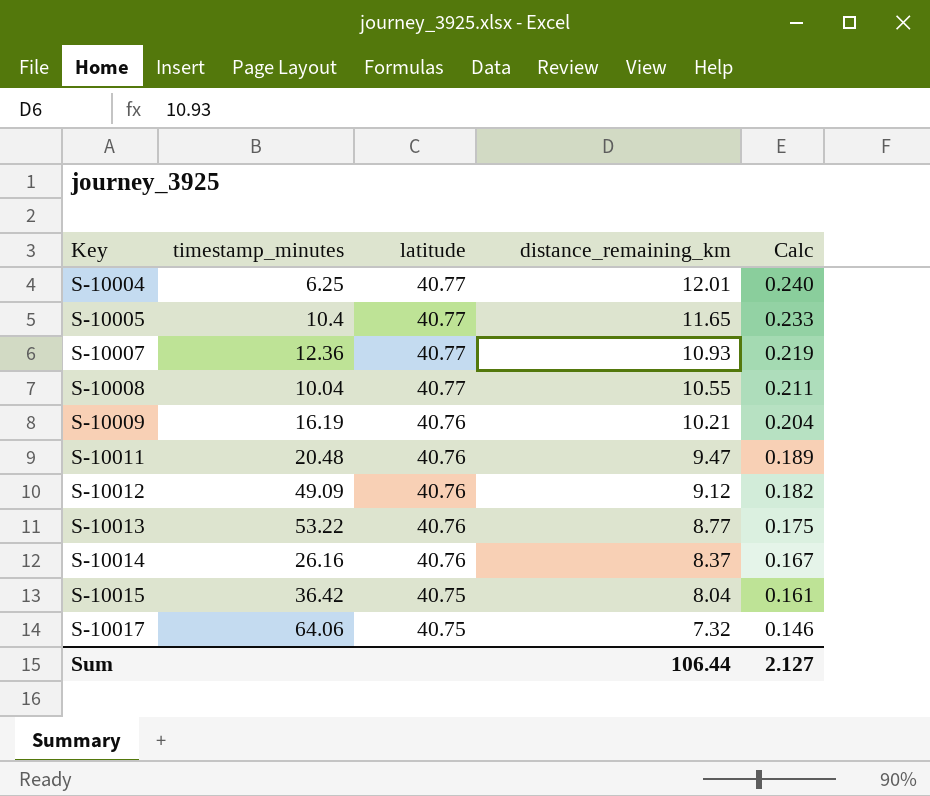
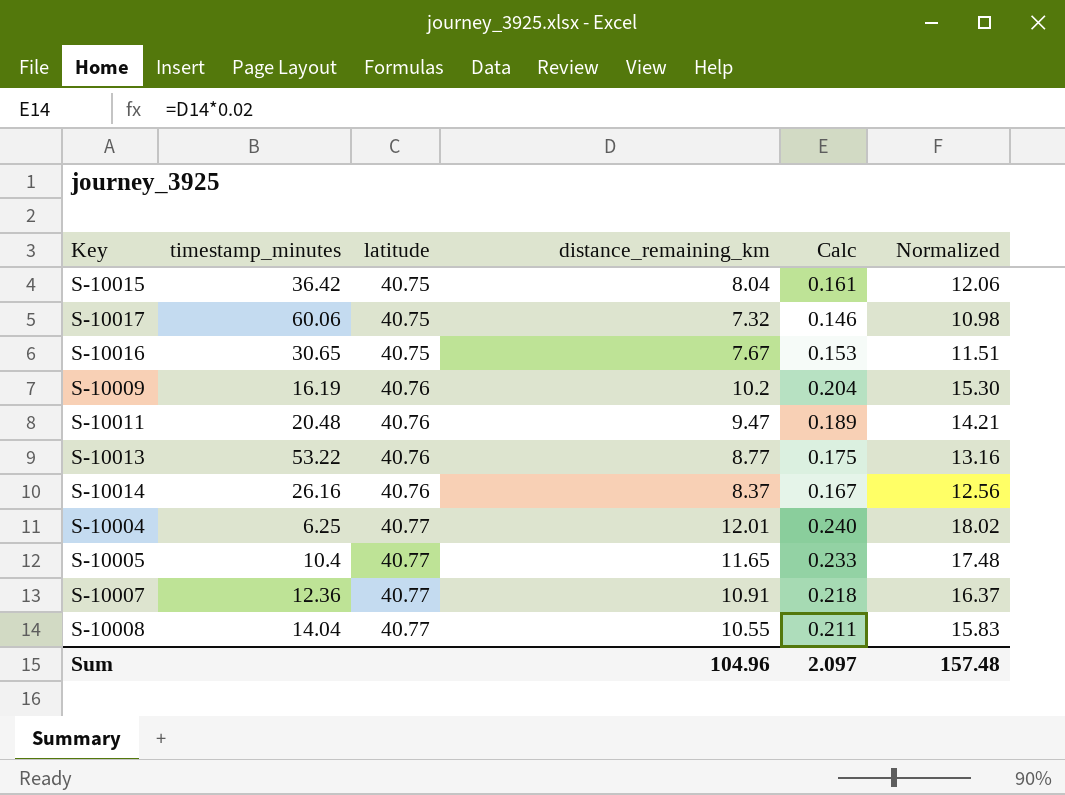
row order: Key ascending -> latitude ascending
column Normalized | formula: none -> [distance_remaining_km] * 1.5
row S-10012: 49.09 | 40.76 | 9.12 | 0.182 -> none
S-10017 | timestamp_minutes: 64.06 -> 60.06
row S-10016: none -> 30.65 | 40.75 | 7.67 | 0.153 | 11.51
S-10009 | distance_remaining_km: 10.21 -> 10.2
S-10007 | distance_remaining_km: 10.93 -> 10.91
S-10007 | Calc: 0.219 -> 0.218
S-10008 | timestamp_minutes: 10.04 -> 14.04
Sum | distance_remaining_km: 106.44 -> 104.96
Sum | Calc: 2.127 -> 2.097

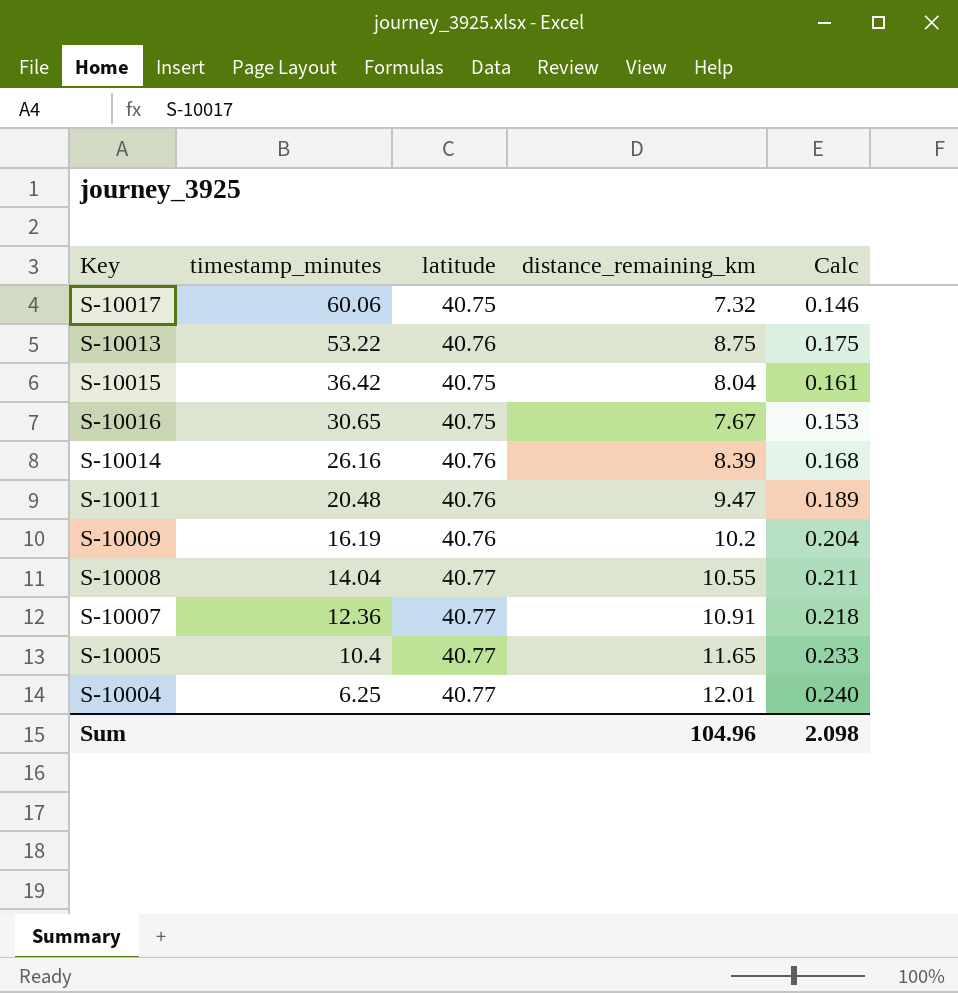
row order: latitude ascending -> timestamp_minutes descending
column Normalized | formula: [distance_remaining_km] * 1.5 -> none
S-10013 | distance_remaining_km: 8.77 -> 8.75
S-10014 | distance_remaining_km: 8.37 -> 8.39
S-10014 | Calc: 0.167 -> 0.168
Sum | Calc: 2.097 -> 2.098

